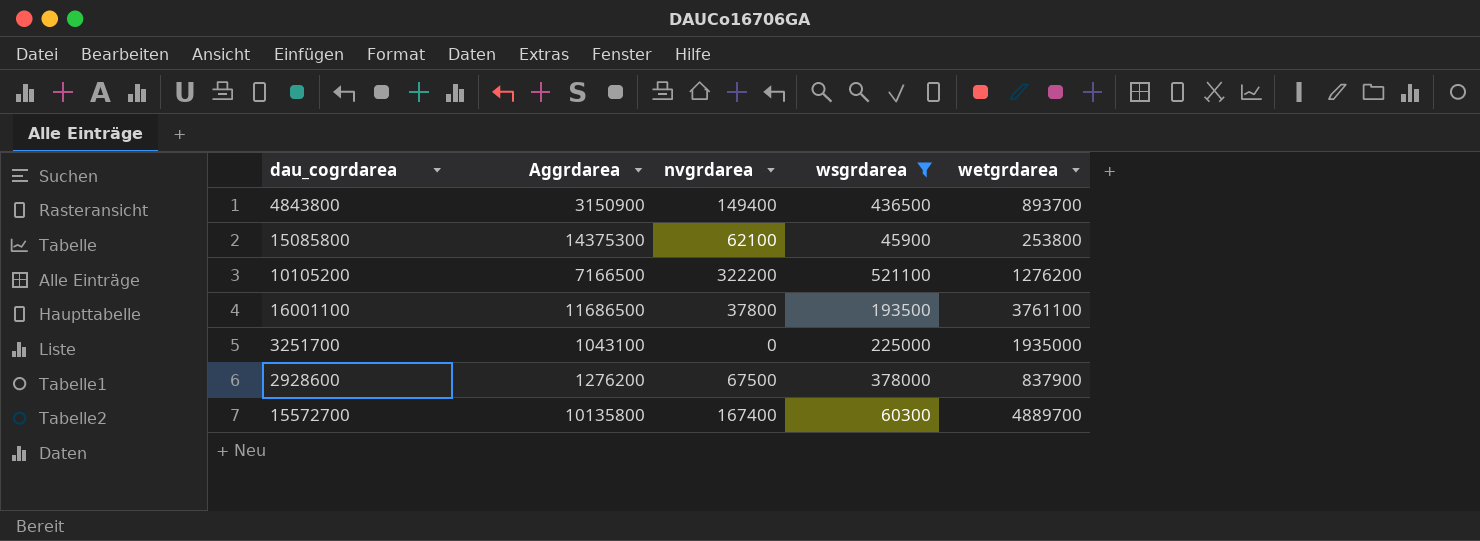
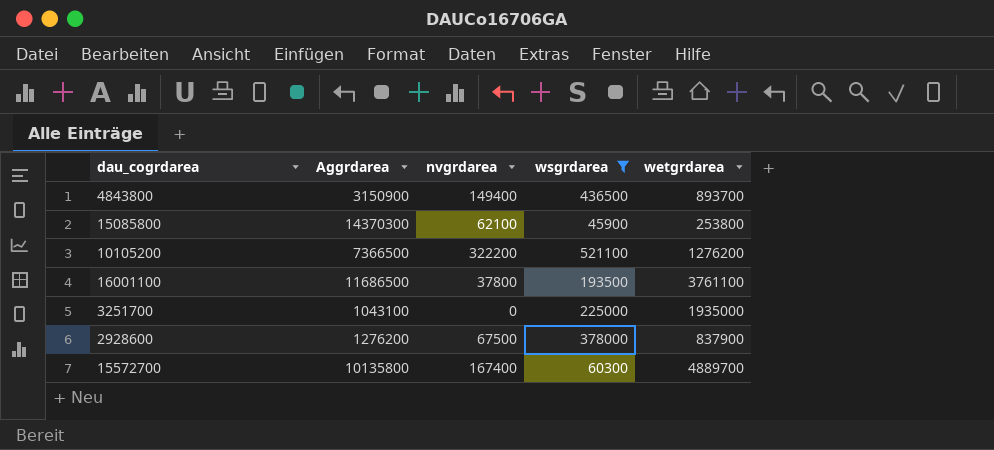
15085800 | Aggrdarea: 14375300 -> 14370300
10105200 | Aggrdarea: 7166500 -> 7366500

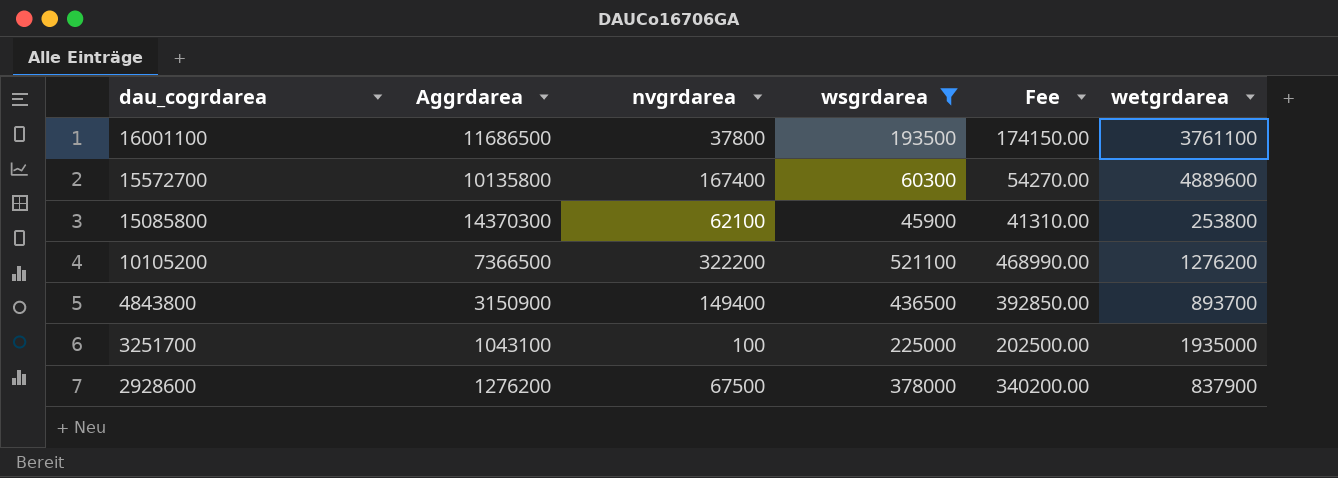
row order: none -> dau_cogrdarea descending
column Fee | formula: none -> [wsgrdarea] * 0.9
15572700 | wetgrdarea: 4889700 -> 4889600
3251700 | nvgrdarea: 0 -> 100

